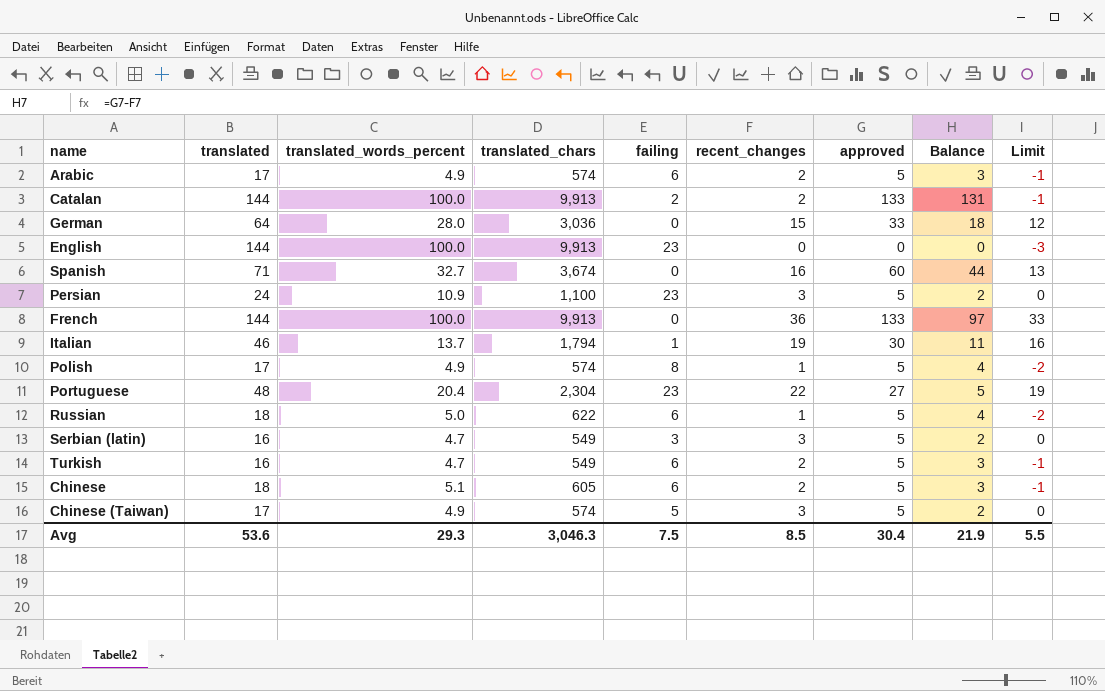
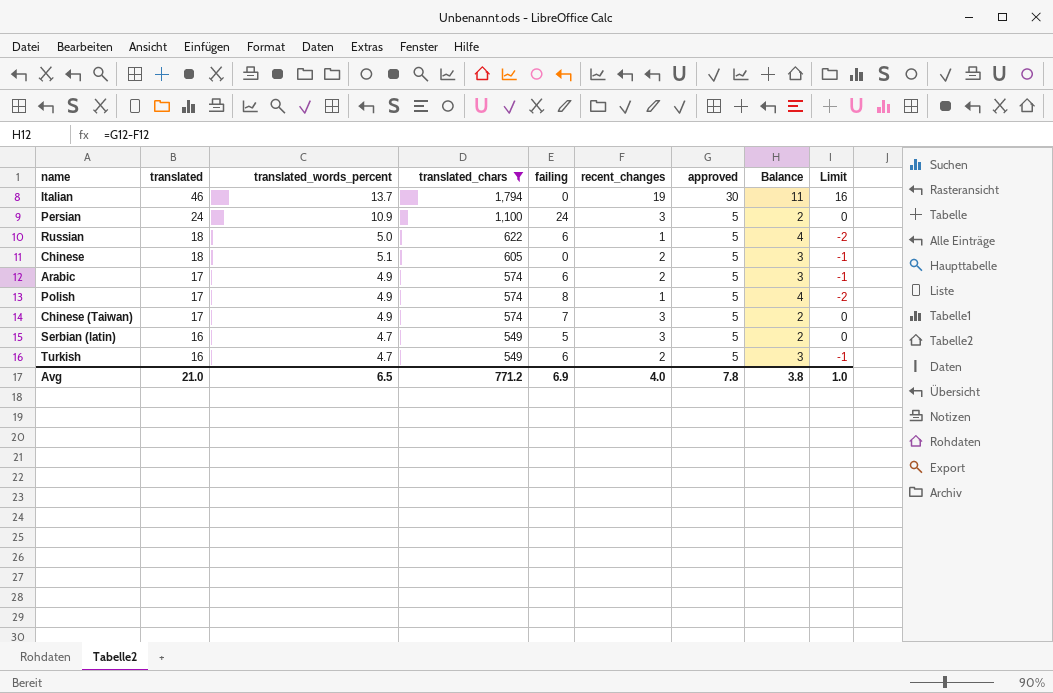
filter: none -> translated_chars <= 1,794
row order: none -> translated descending
Italian | failing: 1 -> 0
Persian | failing: 23 -> 24
Chinese | failing: 6 -> 0
Chinese (Taiwan) | failing: 5 -> 7
Serbian (latin) | failing: 3 -> 5
Avg | translated: 53.6 -> 21.0
Avg | translated_words_percent: 29.3 -> 6.5
Avg | translated_chars: 3,046.3 -> 771.2
Avg | failing: 7.5 -> 6.9
Avg | recent_changes: 8.5 -> 4.0
Avg | approved: 30.4 -> 7.8
Avg | Balance: 21.9 -> 3.8
Avg | Limit: 5.5 -> 1.0

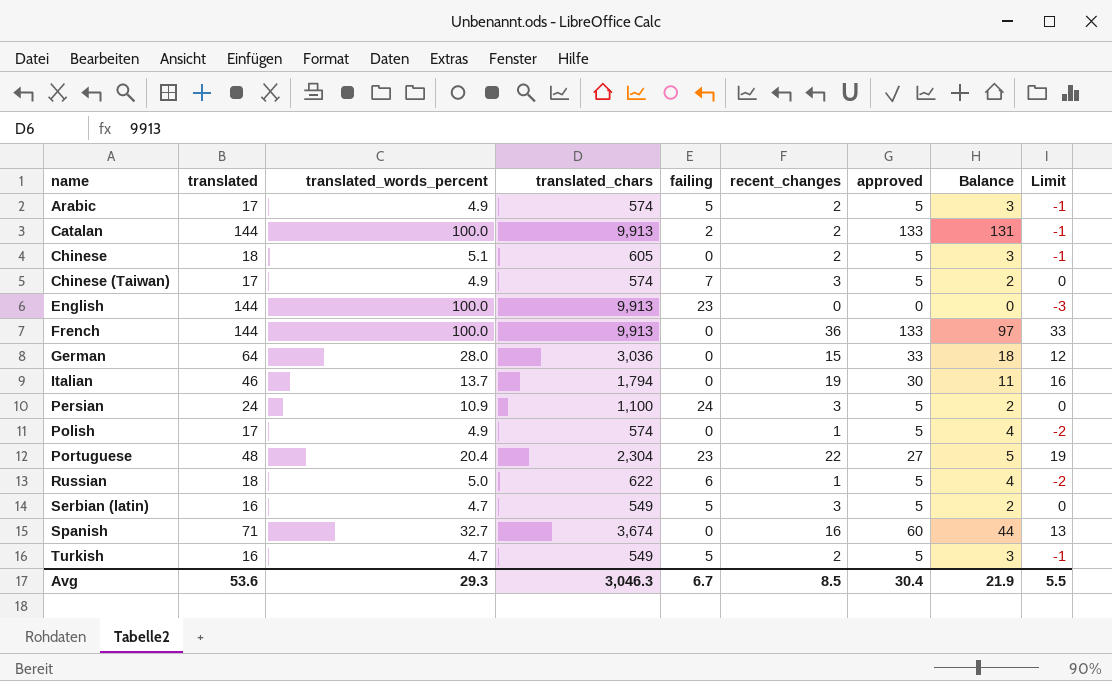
filter: translated_chars <= 1,794 -> none
row order: translated descending -> name ascending
Arabic | failing: 6 -> 5
Polish | failing: 8 -> 0
Turkish | failing: 6 -> 5
Avg | translated: 21.0 -> 53.6
Avg | translated_words_percent: 6.5 -> 29.3
Avg | translated_chars: 771.2 -> 3,046.3
Avg | failing: 6.9 -> 6.7
Avg | recent_changes: 4.0 -> 8.5
Avg | approved: 7.8 -> 30.4
Avg | Balance: 3.8 -> 21.9
Avg | Limit: 1.0 -> 5.5

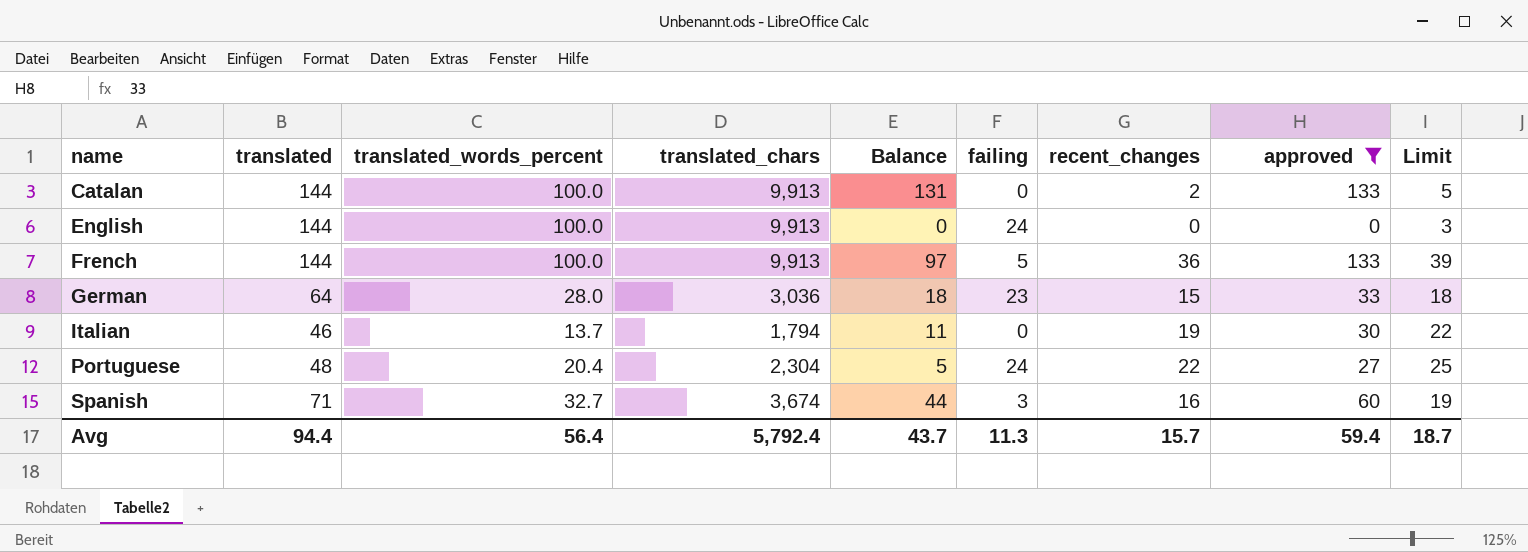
filter: none -> approved != 5
column Balance | position: 8 -> 5
column Limit | formula: [recent_changes] - 3 -> [recent_changes] + 3
Catalan | failing: 2 -> 0
English | failing: 23 -> 24
French | failing: 0 -> 5
German | failing: 0 -> 23
Portuguese | failing: 23 -> 24
Spanish | failing: 0 -> 3
Avg | translated: 53.6 -> 94.4
Avg | translated_words_percent: 29.3 -> 56.4
Avg | translated_chars: 3,046.3 -> 5,792.4
Avg | Balance: 21.9 -> 43.7
Avg | failing: 6.7 -> 11.3
Avg | recent_changes: 8.5 -> 15.7
Avg | approved: 30.4 -> 59.4
Avg | Limit: 5.5 -> 18.7

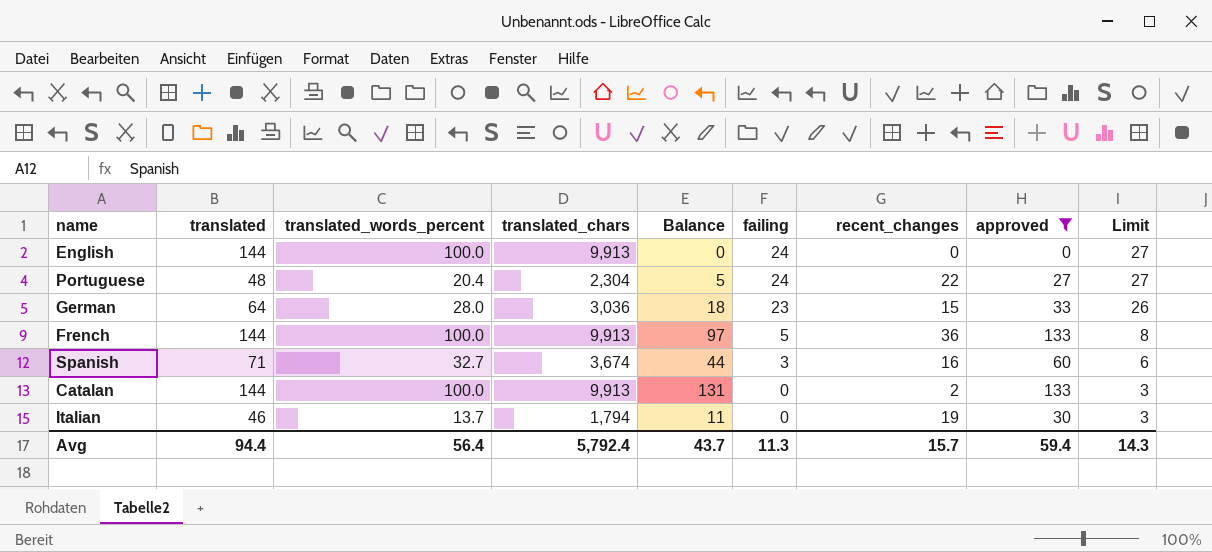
row order: name ascending -> failing descending
column Limit | formula: [recent_changes] + 3 -> [failing] + 3
Avg | Limit: 18.7 -> 14.3

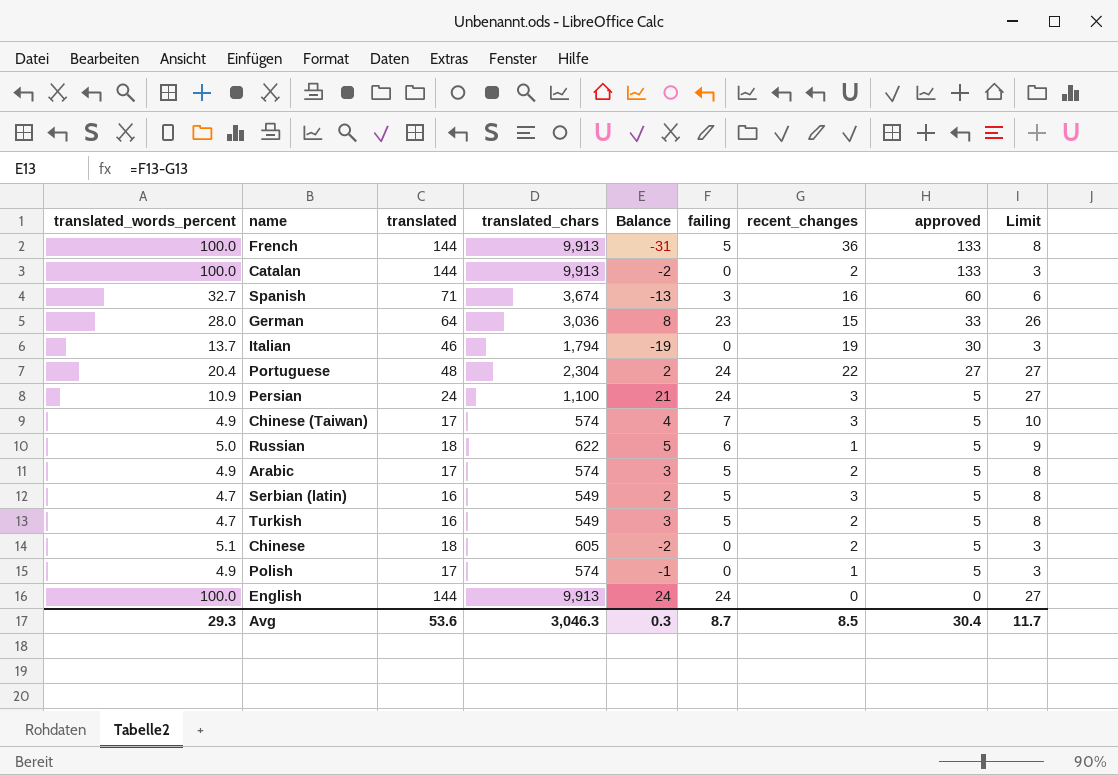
filter: approved != 5 -> none
row order: failing descending -> approved descending
column translated_words_percent | position: 3 -> 1
column Balance | formula: [approved] - [recent_changes] -> [failing] - [recent_changes]
Avg | translated_words_percent: 56.4 -> 29.3
Avg | translated: 94.4 -> 53.6
Avg | translated_chars: 5,792.4 -> 3,046.3
Avg | Balance: 43.7 -> 0.3
Avg | failing: 11.3 -> 8.7
Avg | recent_changes: 15.7 -> 8.5
Avg | approved: 59.4 -> 30.4
Avg | Limit: 14.3 -> 11.7

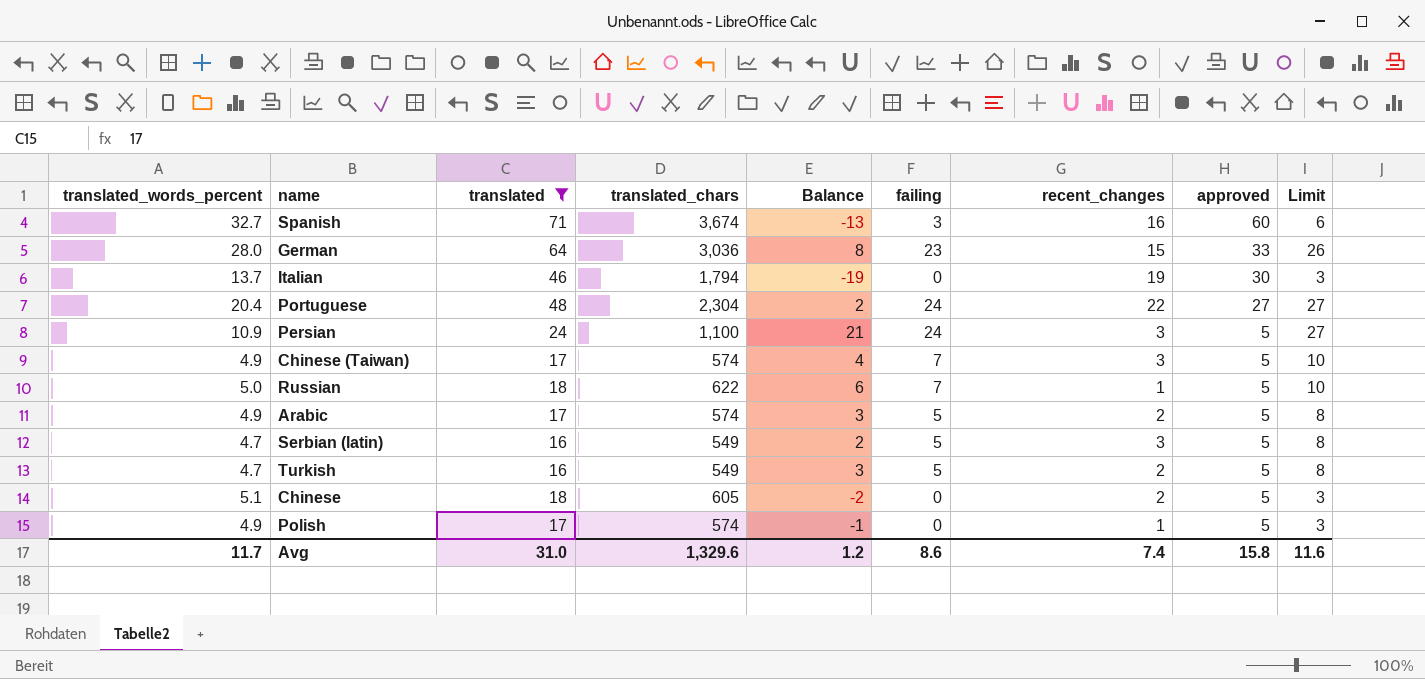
filter: none -> translated != 144
Russian | Balance: 5 -> 6
Russian | failing: 6 -> 7
Russian | Limit: 9 -> 10
Avg | translated_words_percent: 29.3 -> 11.7
Avg | translated: 53.6 -> 31.0
Avg | translated_chars: 3,046.3 -> 1,329.6
Avg | Balance: 0.3 -> 1.2
Avg | failing: 8.7 -> 8.6
Avg | recent_changes: 8.5 -> 7.4
Avg | approved: 30.4 -> 15.8
Avg | Limit: 11.7 -> 11.6

